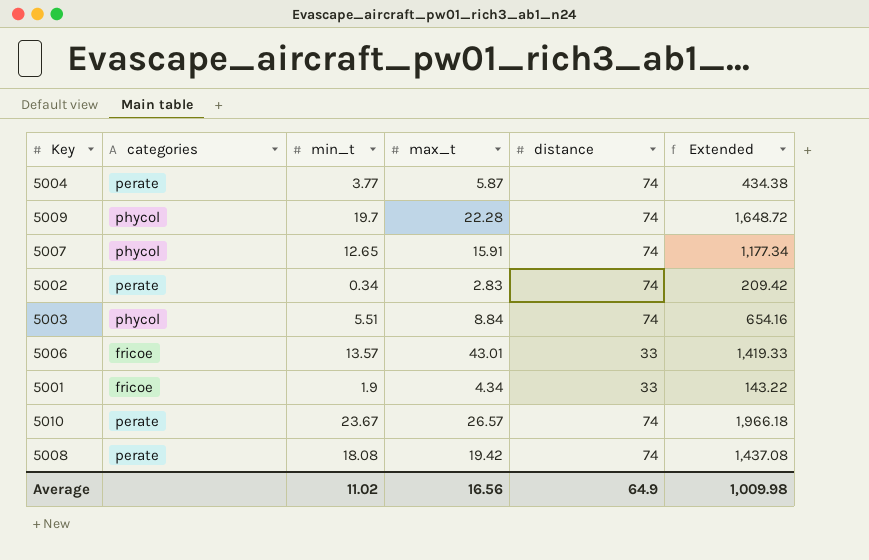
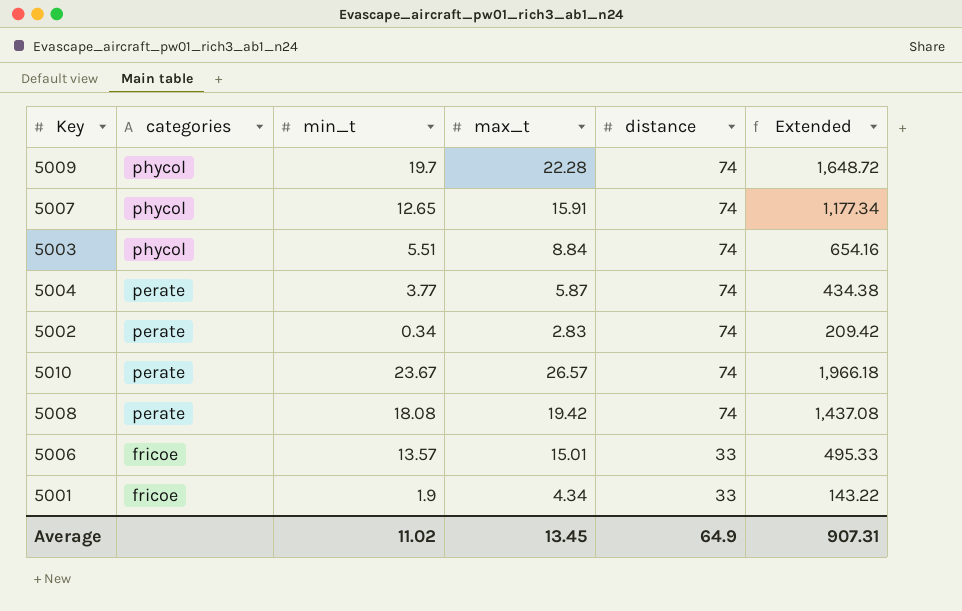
row order: none -> categories descending
5006 | max_t: 43.01 -> 15.01
5006 | Extended: 1,419.33 -> 495.33
Average | max_t: 16.56 -> 13.45
Average | Extended: 1,009.98 -> 907.31

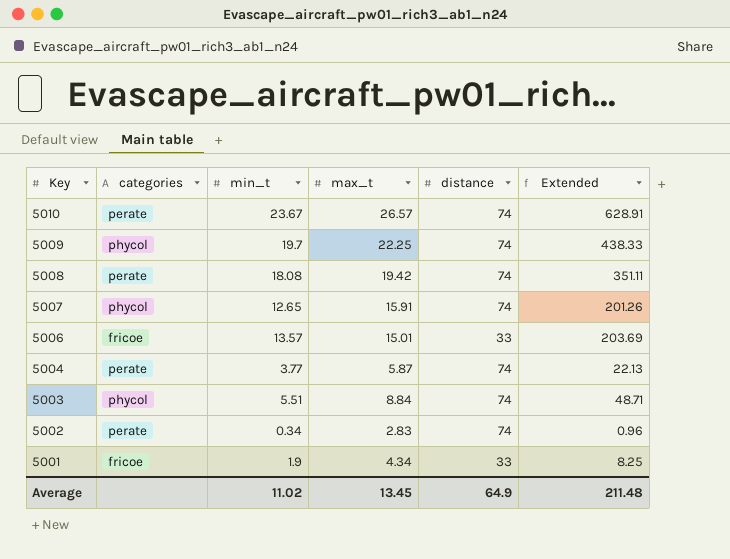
row order: categories descending -> Key descending
column Extended | formula: [max_t] * [distance] -> [min_t] * [max_t]
5009 | max_t: 22.28 -> 22.25
Average | Extended: 907.31 -> 211.48

